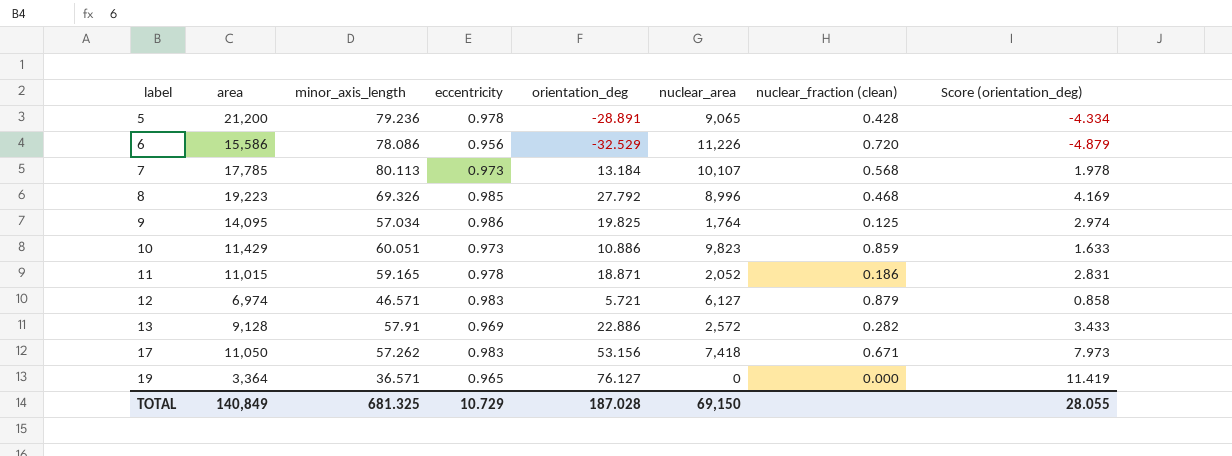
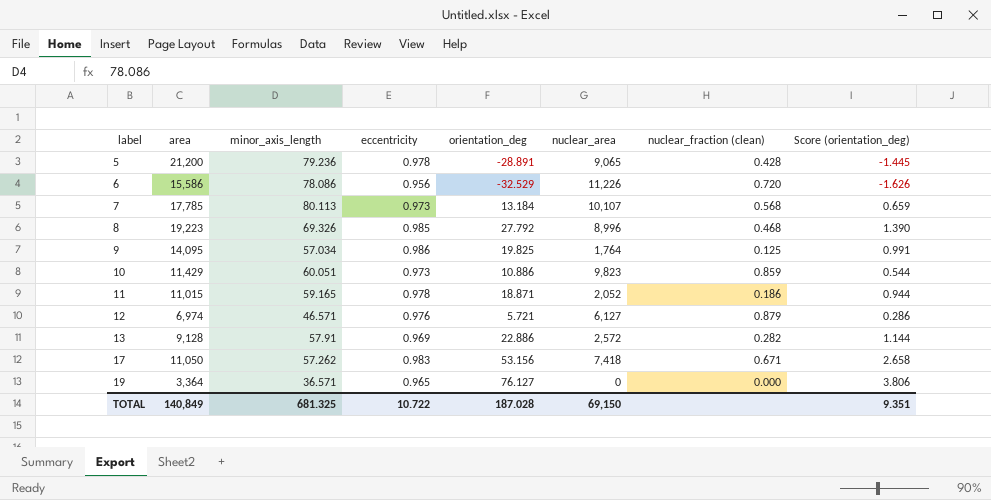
column Score (orientation_deg) | formula: [orientation_deg] * 0.15 -> [orientation_deg] * 0.05
12 | eccentricity: 0.983 -> 0.976
TOTAL | eccentricity: 10.729 -> 10.722
TOTAL | Score (orientation_deg): 28.055 -> 9.351

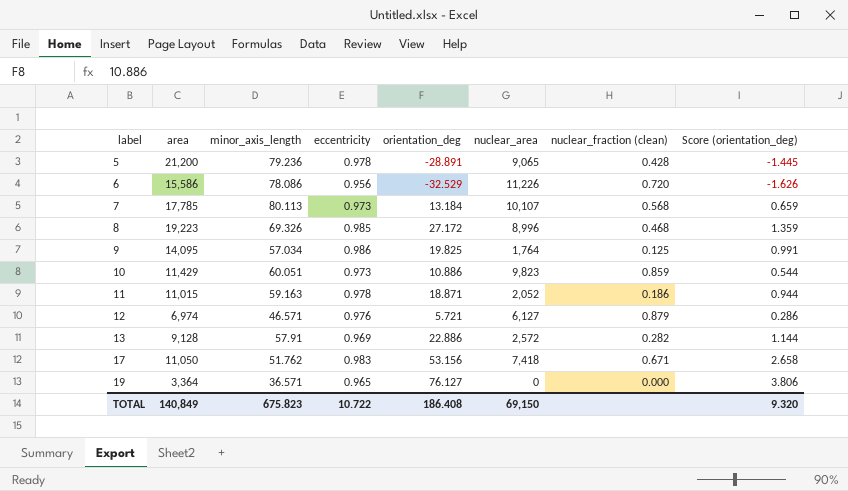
8 | orientation_deg: 27.792 -> 27.172
8 | Score (orientation_deg): 1.390 -> 1.359
11 | minor_axis_length: 59.165 -> 59.163
17 | minor_axis_length: 57.262 -> 51.762
TOTAL | minor_axis_length: 681.325 -> 675.823
TOTAL | orientation_deg: 187.028 -> 186.408
TOTAL | Score (orientation_deg): 9.351 -> 9.320

